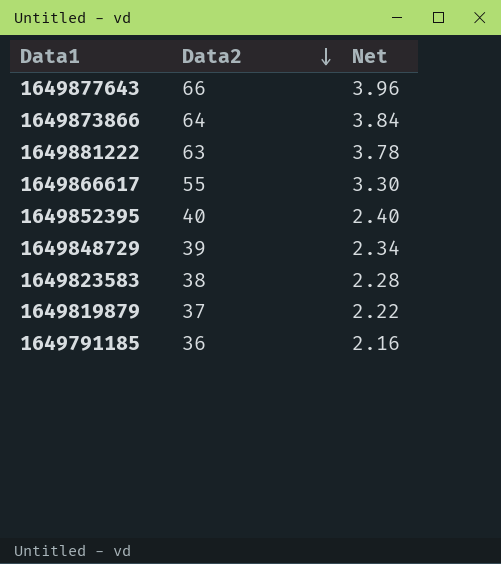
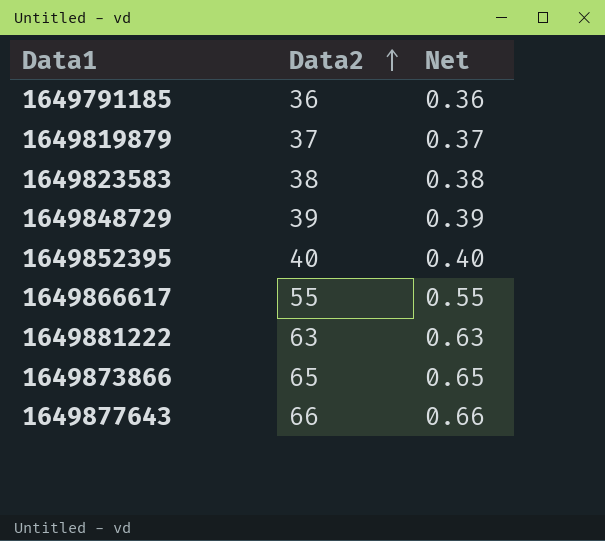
row order: Data2 descending -> Data2 ascending
column Net | formula: [Data2] * 0.06 -> [Data2] * 0.01
1649873866 | Data2: 64 -> 65

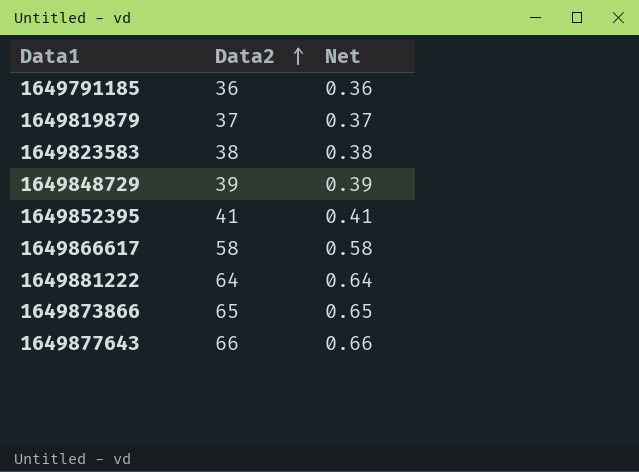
1649852395 | Data2: 40 -> 41
1649852395 | Net: 0.40 -> 0.41
1649866617 | Data2: 55 -> 58
1649866617 | Net: 0.55 -> 0.58
1649881222 | Data2: 63 -> 64
1649881222 | Net: 0.63 -> 0.64

